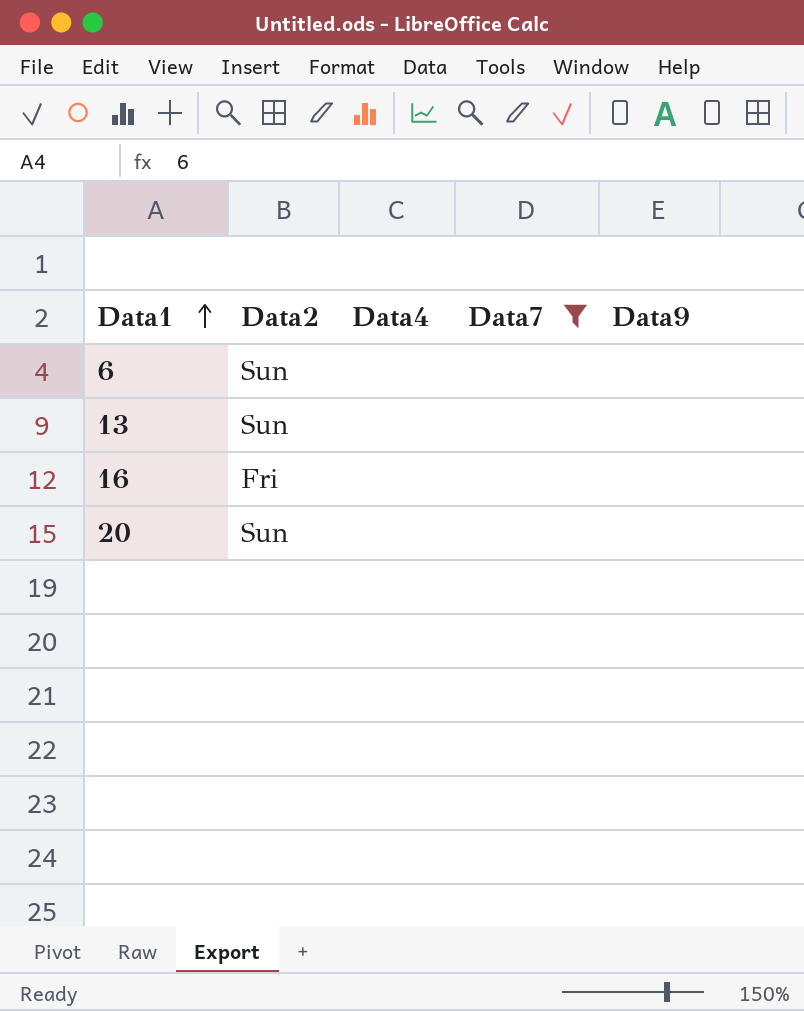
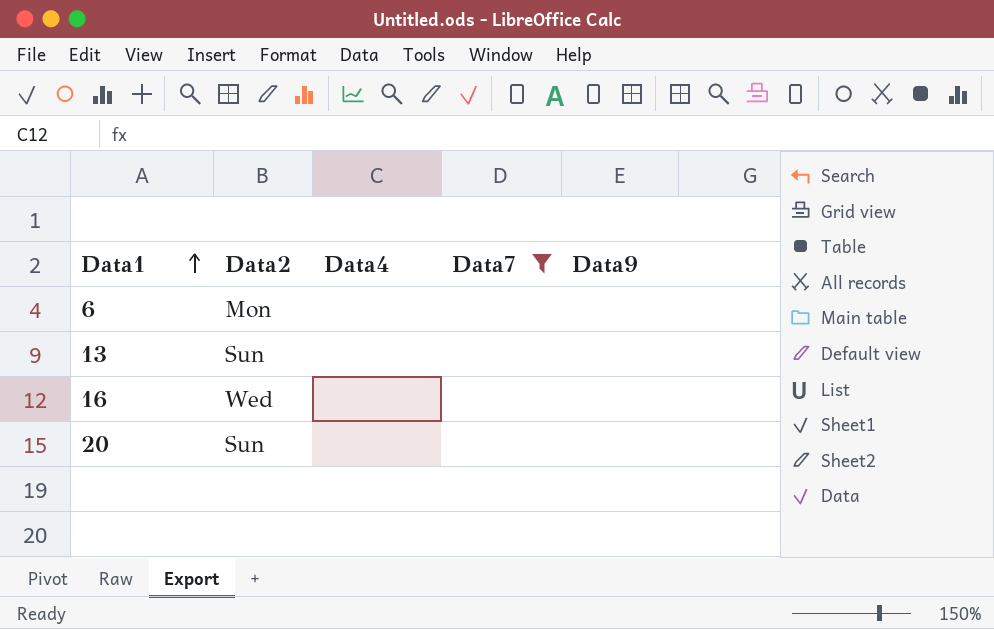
6 | Data2: Sun -> Mon
16 | Data2: Fri -> Wed

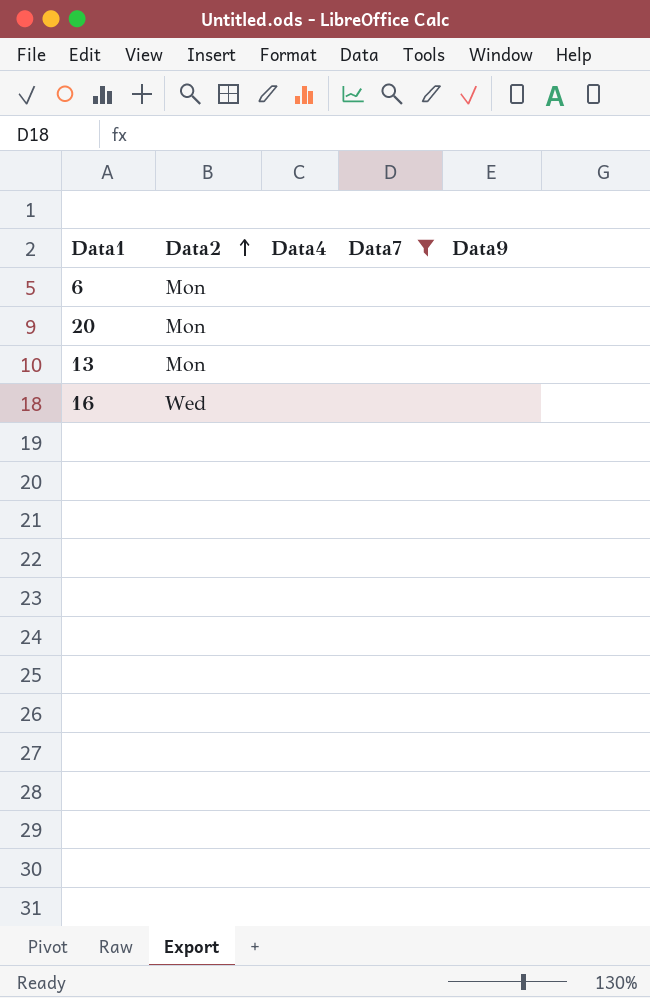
row order: Data1 ascending -> Data2 ascending
20 | Data2: Sun -> Mon
13 | Data2: Sun -> Mon

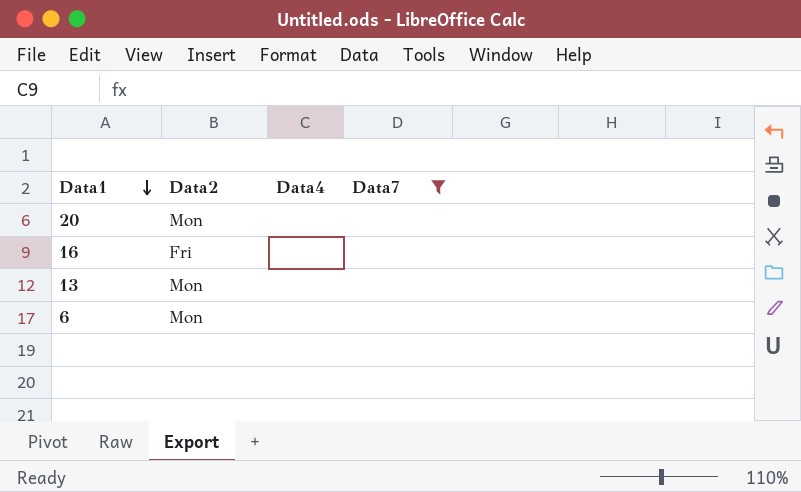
row order: Data2 ascending -> Data1 descending
column Data9 | position: 5 -> none
16 | Data2: Wed -> Fri

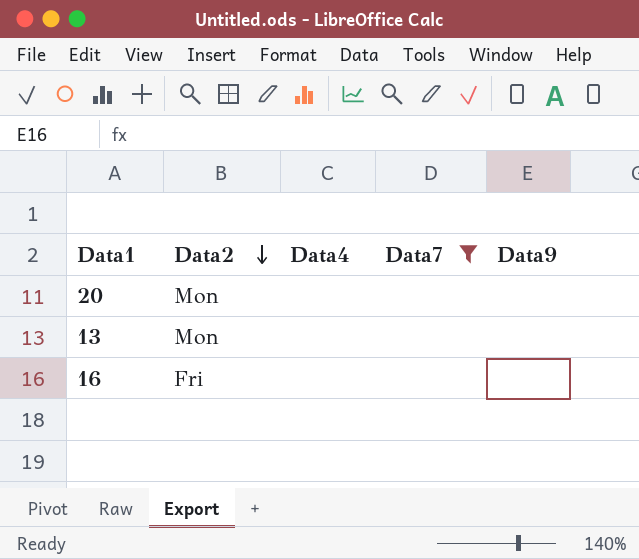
row order: Data1 descending -> Data2 descending
column Data9 | position: none -> 5
row 6: Mon | none | none -> none

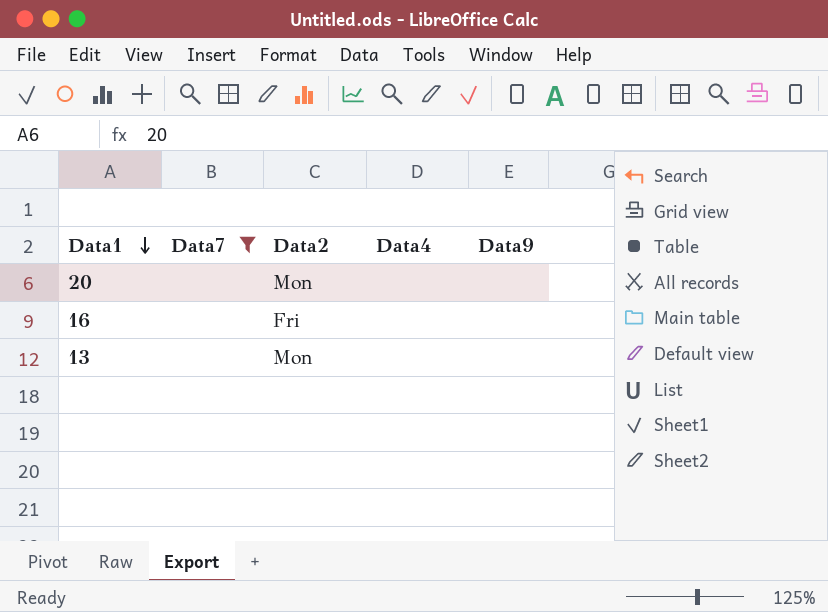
row order: Data2 descending -> Data1 descending
column Data7 | position: 4 -> 2

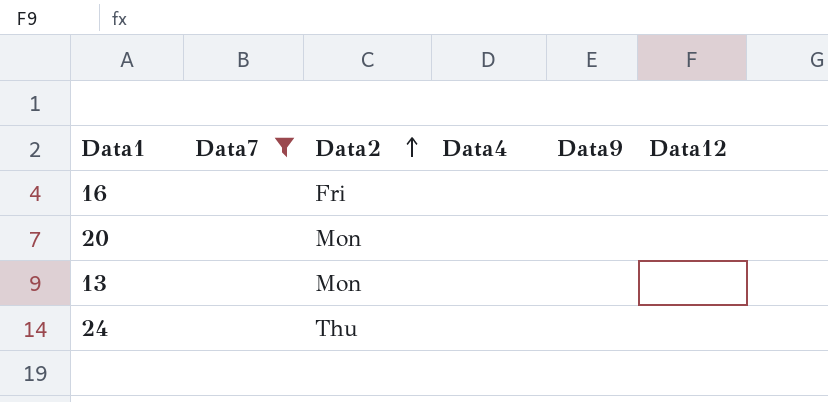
row order: Data1 descending -> Data2 ascending
column Data12 | position: none -> 6
row 24: none -> none | Thu | none | none | none

